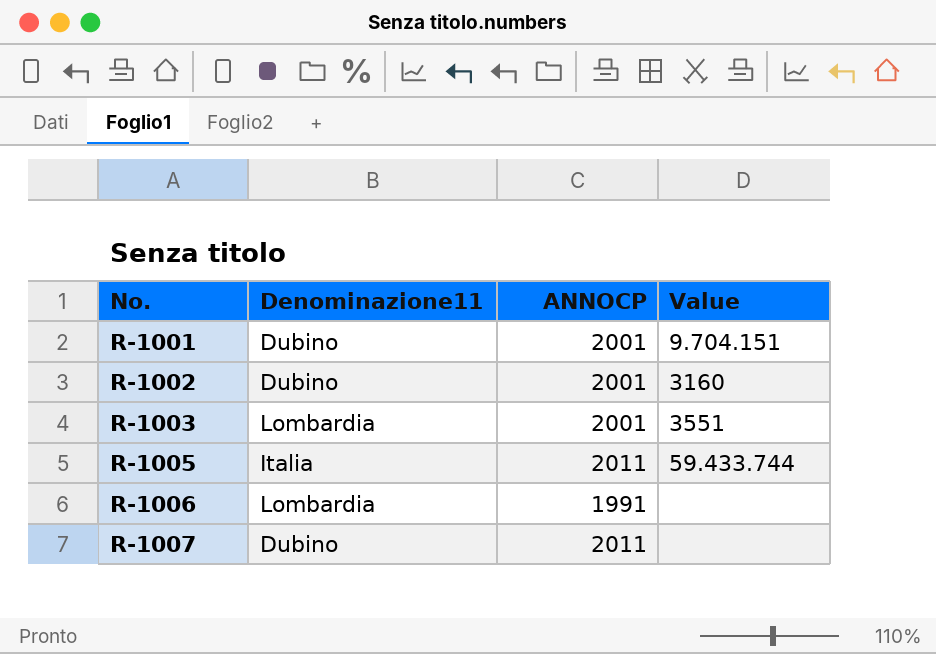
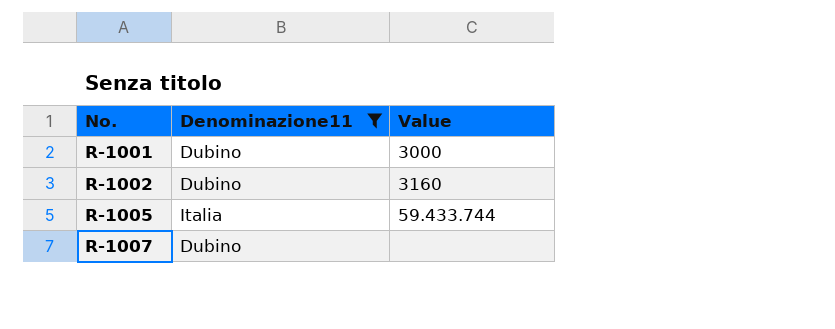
filter: none -> Denominazione11 != Lombardia
column ANNOCP | position: 3 -> none
R-1001 | Value: 9.704.151 -> 3000

